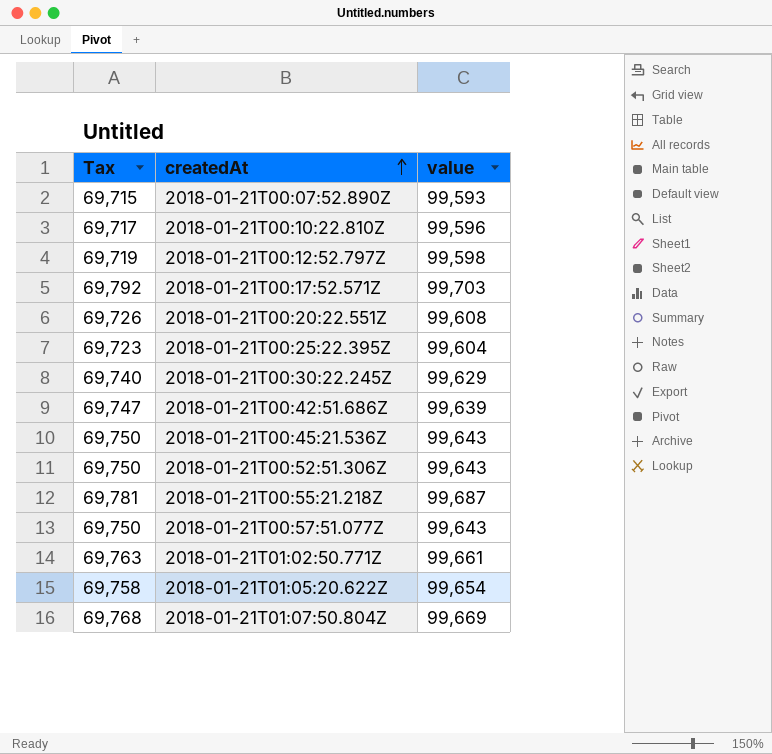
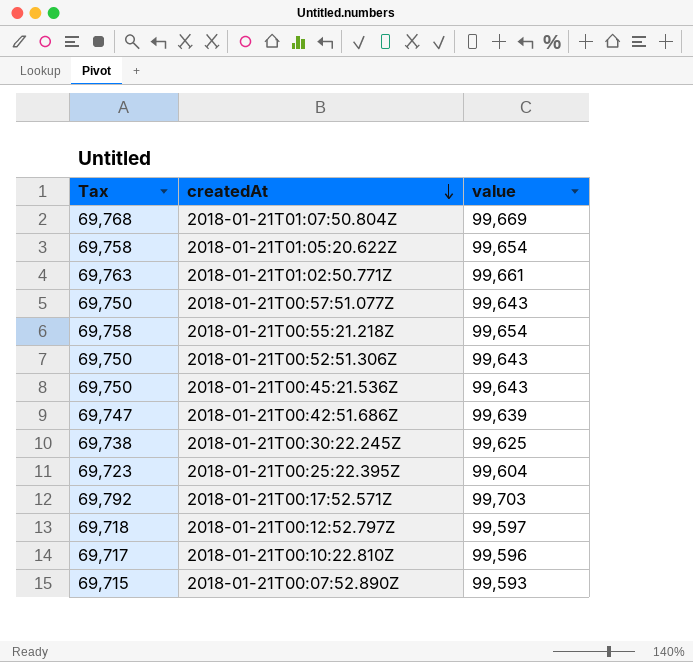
row order: createdAt ascending -> createdAt descending
row 2018-01-21T00:20:22.551Z: 69,726 | 99,608 -> none
2018-01-21T00:55:21.218Z | Tax: 69,781 -> 69,758
2018-01-21T00:55:21.218Z | value: 99,687 -> 99,654
2018-01-21T00:30:22.245Z | Tax: 69,740 -> 69,738
2018-01-21T00:30:22.245Z | value: 99,629 -> 99,625
2018-01-21T00:12:52.797Z | Tax: 69,719 -> 69,718
2018-01-21T00:12:52.797Z | value: 99,598 -> 99,597

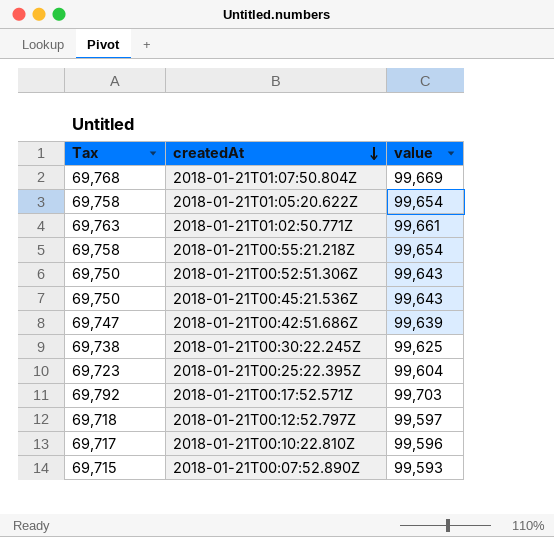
row 2018-01-21T00:57:51.077Z: 69,750 | 99,643 -> none

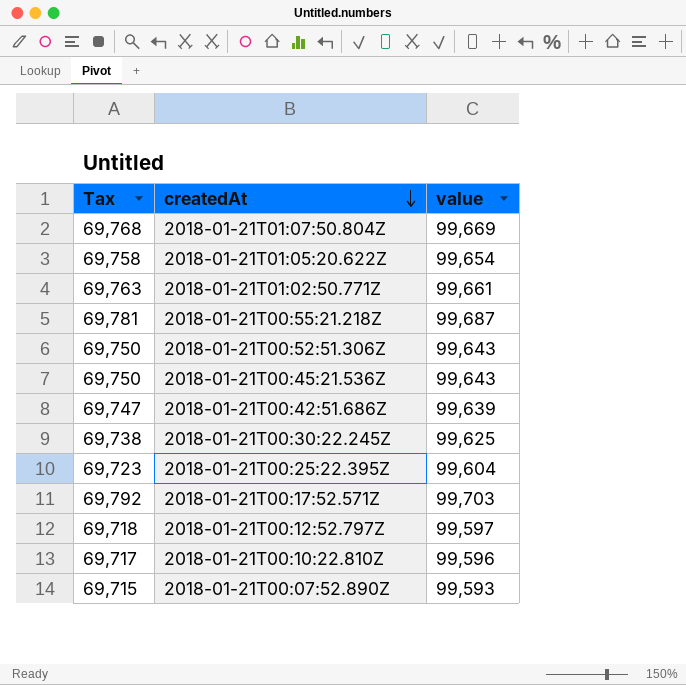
2018-01-21T00:55:21.218Z | Tax: 69,758 -> 69,781
2018-01-21T00:55:21.218Z | value: 99,654 -> 99,687

